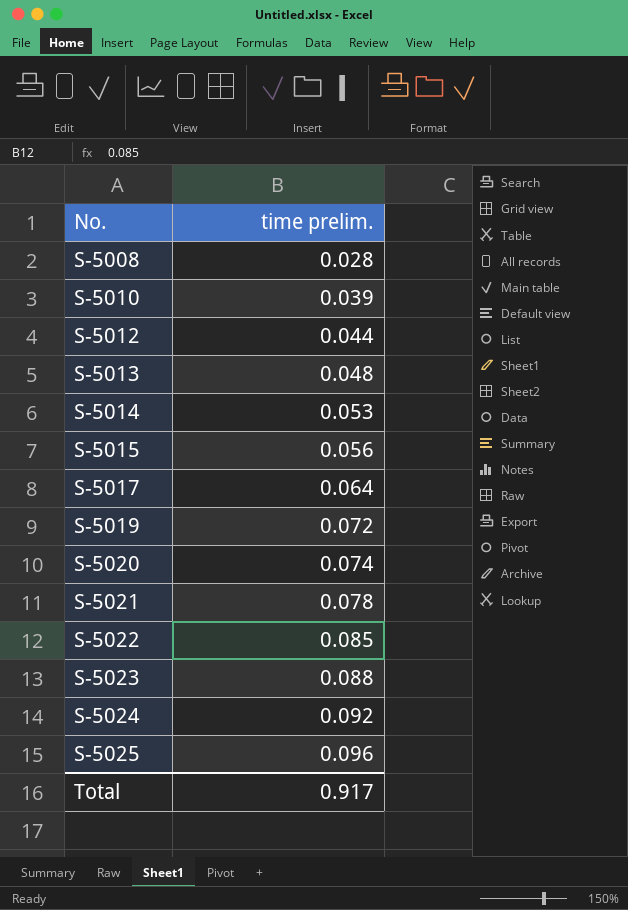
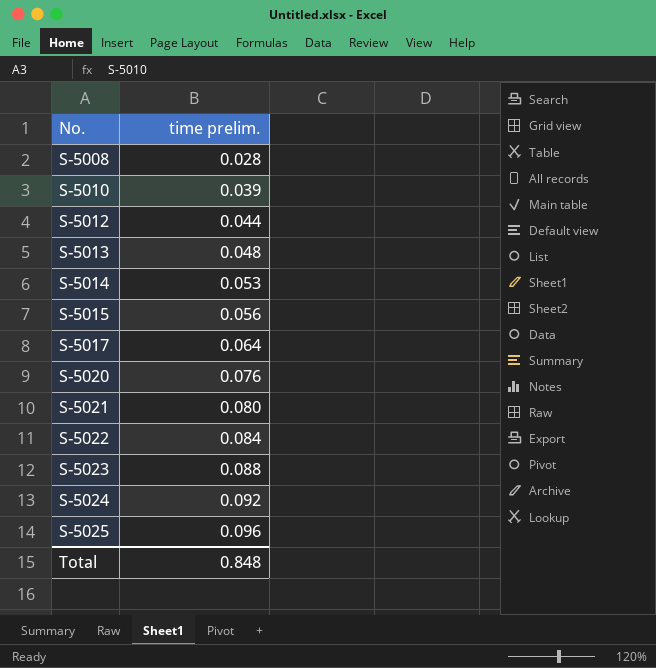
row S-5019: 0.072 -> none
S-5020 | time prelim.: 0.074 -> 0.076
S-5021 | time prelim.: 0.078 -> 0.080
S-5022 | time prelim.: 0.085 -> 0.084
Total | time prelim.: 0.917 -> 0.848

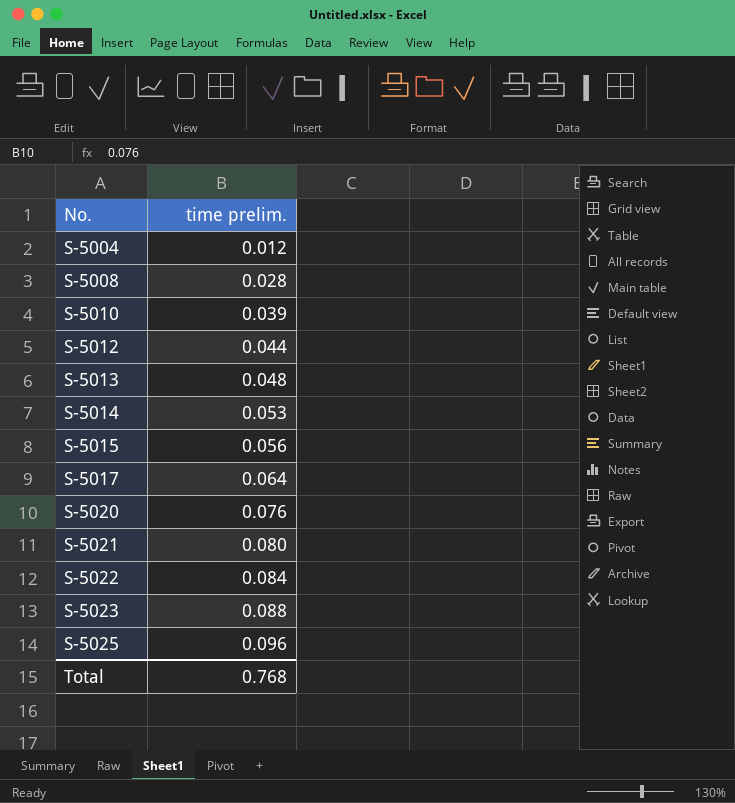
row S-5024: 0.092 -> none
row S-5004: none -> 0.012
Total | time prelim.: 0.848 -> 0.768

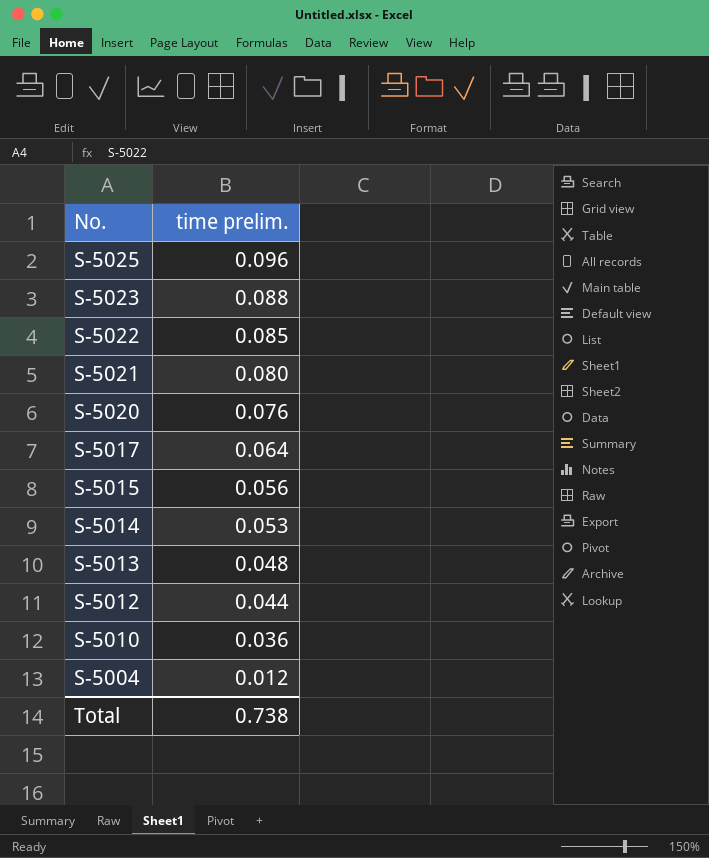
row order: No. ascending -> No. descending
row S-5008: 0.028 -> none
S-5022 | time prelim.: 0.084 -> 0.085
S-5010 | time prelim.: 0.039 -> 0.036
Total | time prelim.: 0.768 -> 0.738

